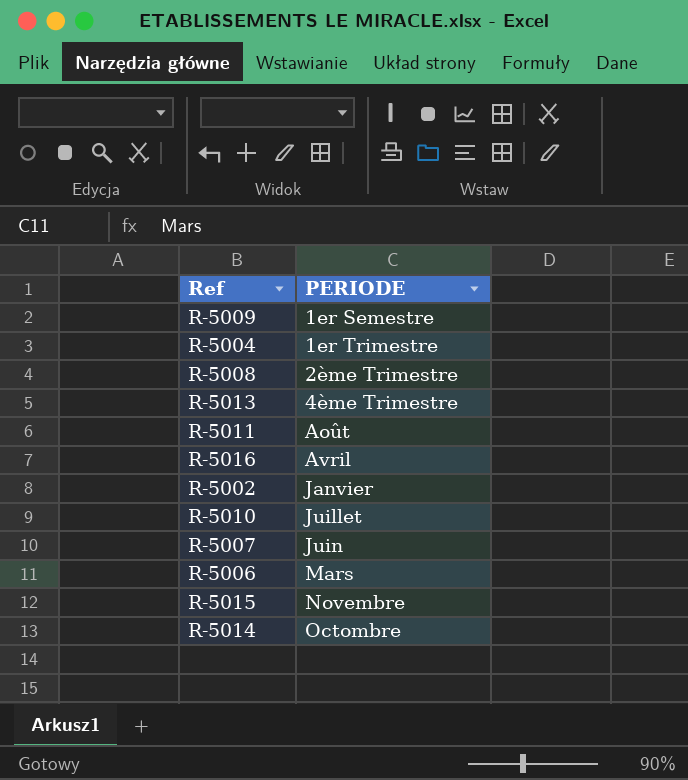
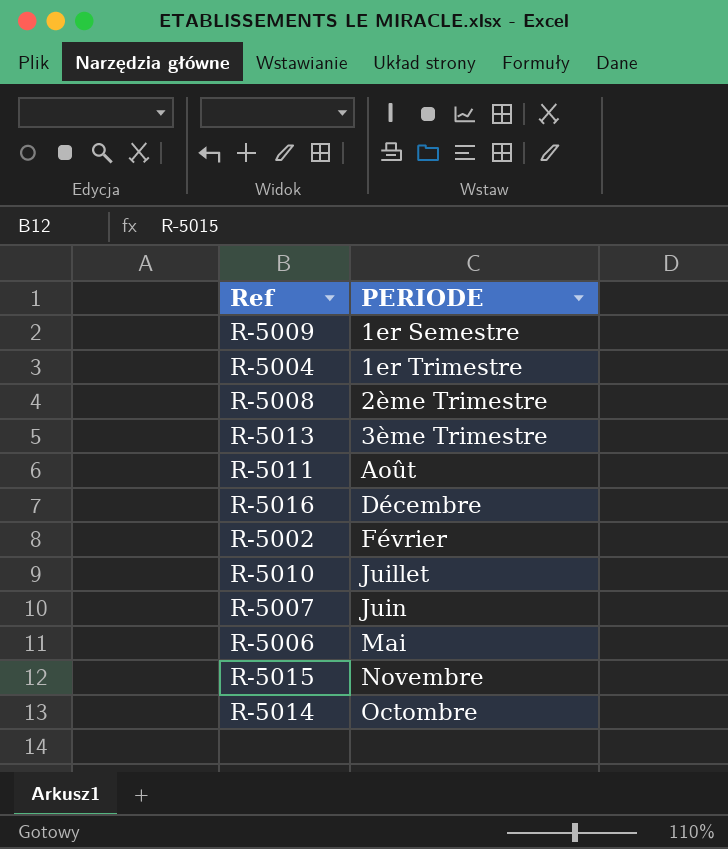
R-5013 | PERIODE: 4ème Trimestre -> 3ème Trimestre
R-5016 | PERIODE: Avril -> Décembre
R-5002 | PERIODE: Janvier -> Février
R-5006 | PERIODE: Mars -> Mai

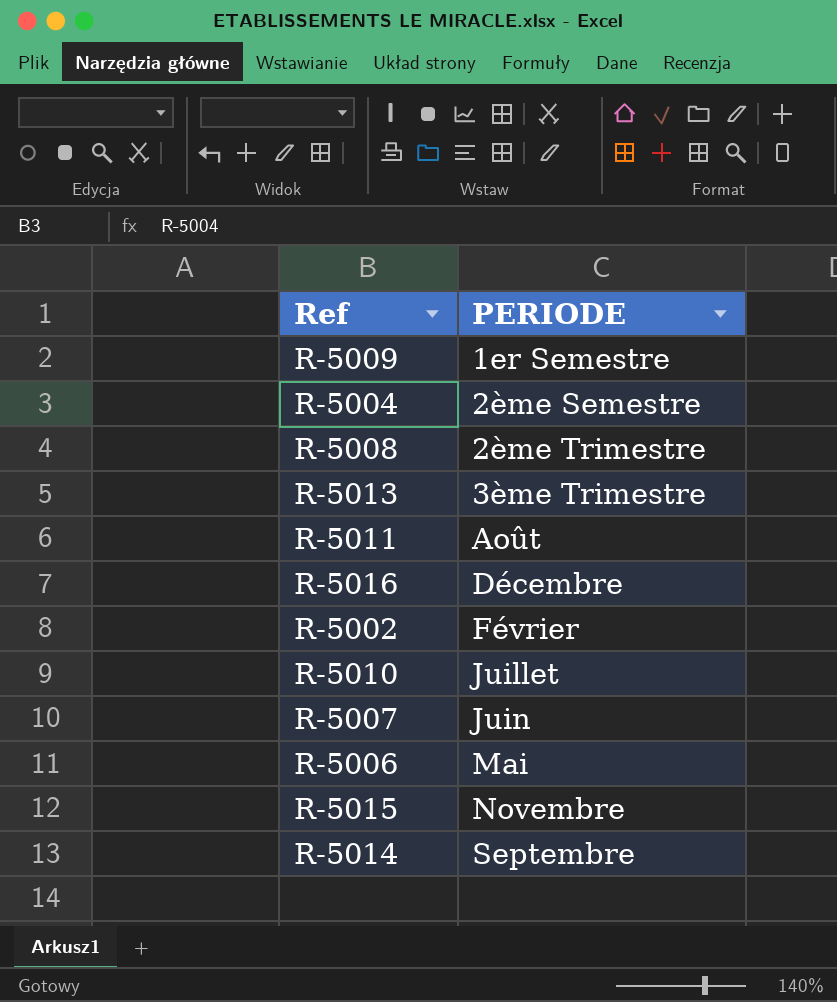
R-5004 | PERIODE: 1er Trimestre -> 2ème Semestre
R-5014 | PERIODE: Octombre -> Septembre

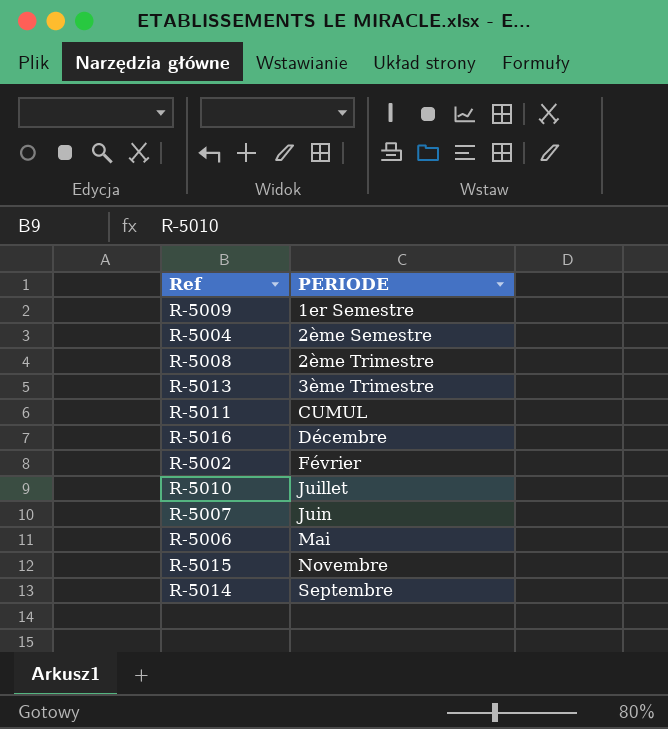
R-5011 | PERIODE: Août -> CUMUL

